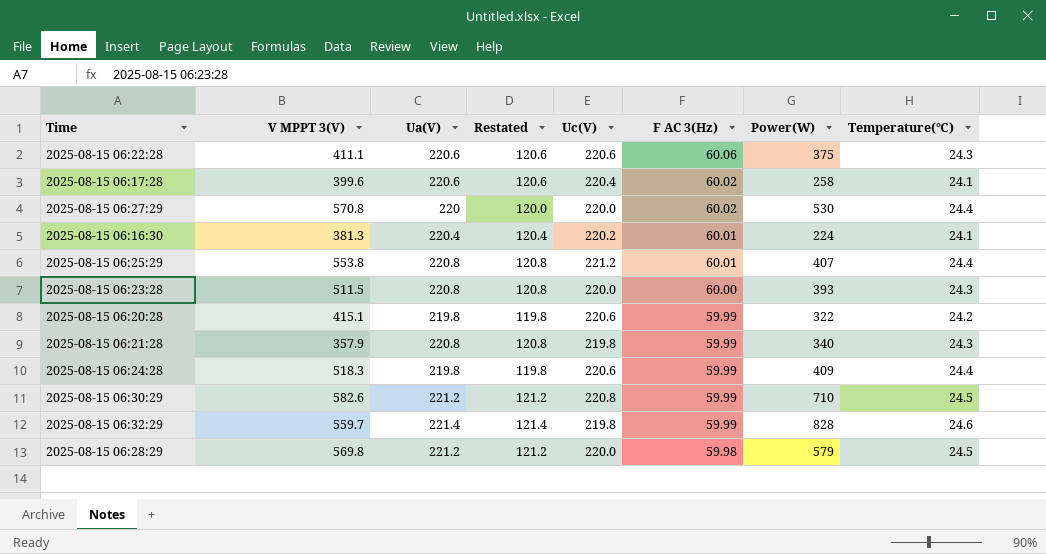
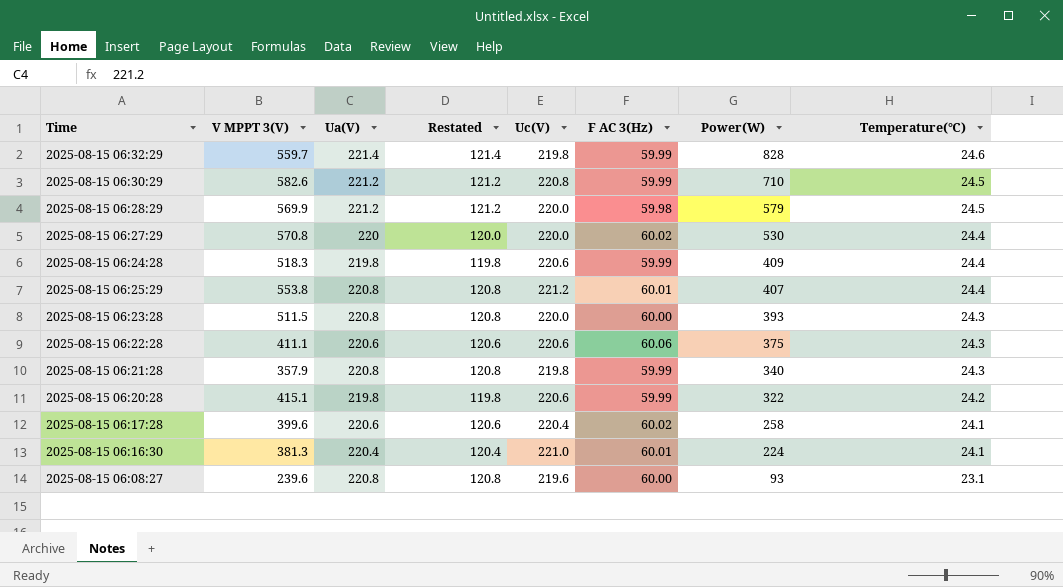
row order: F AC 3(Hz) descending -> Power(W) descending
2025-08-15 06:28:29 | V MPPT 3(V): 569.8 -> 569.9
2025-08-15 06:16:30 | Uc(V): 220.2 -> 221.0
row 2025-08-15 06:08:27: none -> 239.6 | 220.8 | 120.8 | 219.6 | 60.00 | 93 | 23.1

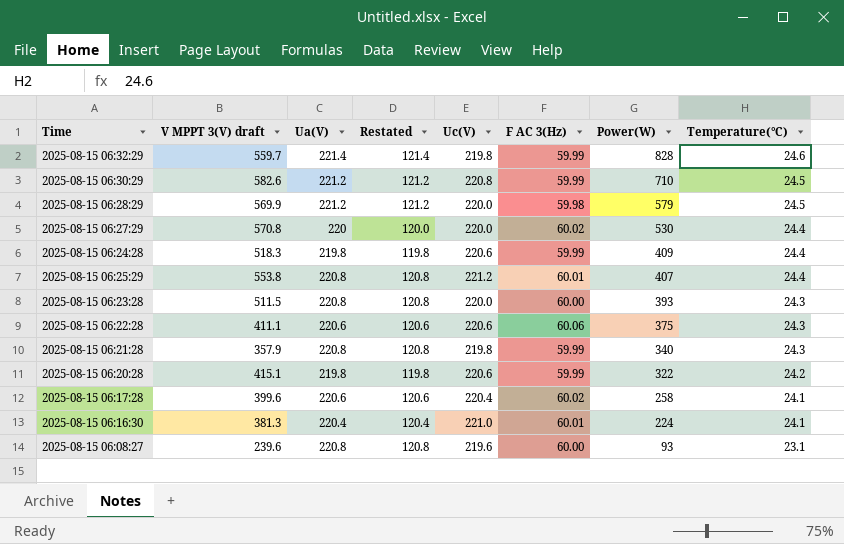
column name: V MPPT 3(V) -> V MPPT 3(V) draft

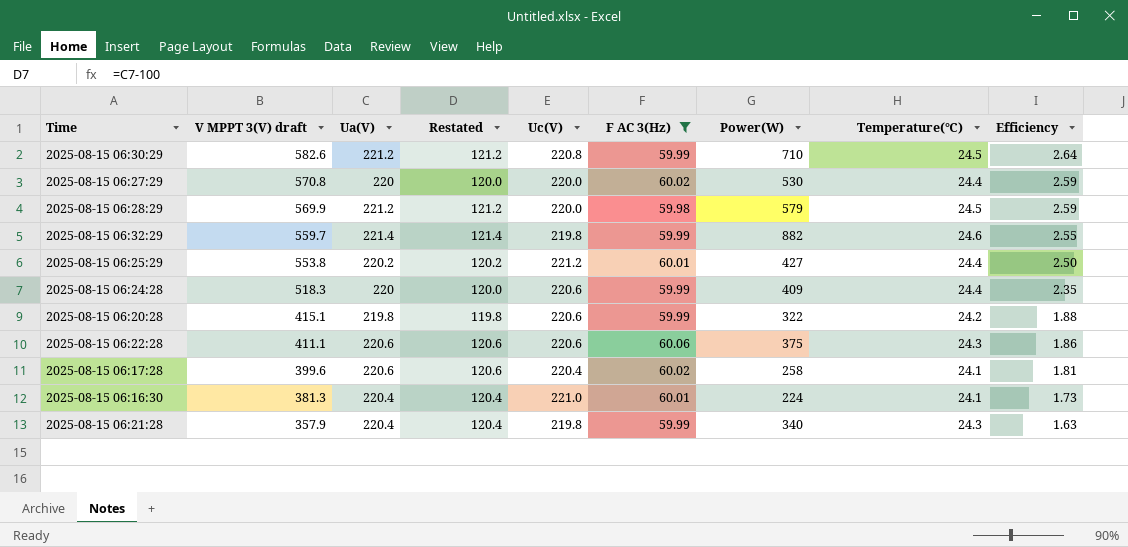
filter: none -> F AC 3(Hz) != 60.00
row order: Power(W) descending -> V MPPT 3(V) draft descending
column Efficiency | formula: none -> [V MPPT 3(V) draft] / [Uc(V)]
2025-08-15 06:32:29 | Power(W): 828 -> 882
2025-08-15 06:25:29 | Ua(V): 220.8 -> 220.2
2025-08-15 06:25:29 | Restated: 120.8 -> 120.2
2025-08-15 06:25:29 | Power(W): 407 -> 427
2025-08-15 06:24:28 | Ua(V): 219.8 -> 220
2025-08-15 06:24:28 | Restated: 119.8 -> 120.0
2025-08-15 06:21:28 | Ua(V): 220.8 -> 220.4
2025-08-15 06:21:28 | Restated: 120.8 -> 120.4

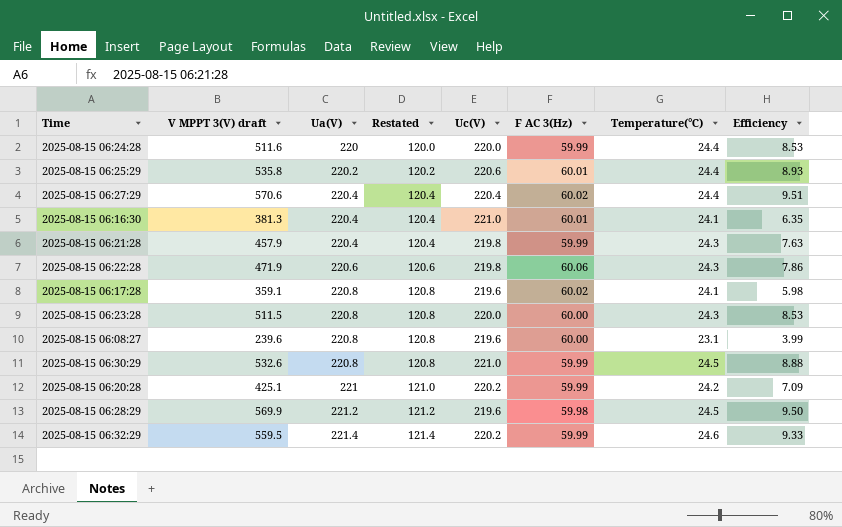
filter: F AC 3(Hz) != 60.00 -> none
row order: V MPPT 3(V) draft descending -> Ua(V) ascending
column Power(W) | position: 7 -> none
column Efficiency | formula: [V MPPT 3(V) draft] / [Uc(V)] -> [V MPPT 3(V) draft] / [F AC 3(Hz)]
2025-08-15 06:24:28 | V MPPT 3(V) draft: 518.3 -> 511.6
2025-08-15 06:24:28 | Uc(V): 220.6 -> 220.0
2025-08-15 06:25:29 | V MPPT 3(V) draft: 553.8 -> 535.8
2025-08-15 06:25:29 | Uc(V): 221.2 -> 220.6
2025-08-15 06:27:29 | V MPPT 3(V) draft: 570.8 -> 570.6
2025-08-15 06:27:29 | Ua(V): 220 -> 220.4
2025-08-15 06:27:29 | Restated: 120.0 -> 120.4
2025-08-15 06:27:29 | Uc(V): 220.0 -> 220.4
2025-08-15 06:21:28 | V MPPT 3(V) draft: 357.9 -> 457.9
2025-08-15 06:22:28 | V MPPT 3(V) draft: 411.1 -> 471.9
2025-08-15 06:22:28 | Uc(V): 220.6 -> 219.8
2025-08-15 06:17:28 | V MPPT 3(V) draft: 399.6 -> 359.1
2025-08-15 06:17:28 | Ua(V): 220.6 -> 220.8
2025-08-15 06:17:28 | Restated: 120.6 -> 120.8
2025-08-15 06:17:28 | Uc(V): 220.4 -> 219.6
2025-08-15 06:30:29 | V MPPT 3(V) draft: 582.6 -> 532.6
2025-08-15 06:30:29 | Ua(V): 221.2 -> 220.8
2025-08-15 06:30:29 | Restated: 121.2 -> 120.8
2025-08-15 06:30:29 | Uc(V): 220.8 -> 221.0
2025-08-15 06:20:28 | V MPPT 3(V) draft: 415.1 -> 425.1
2025-08-15 06:20:28 | Ua(V): 219.8 -> 221
2025-08-15 06:20:28 | Restated: 119.8 -> 121.0
2025-08-15 06:20:28 | Uc(V): 220.6 -> 220.2
2025-08-15 06:28:29 | Uc(V): 220.0 -> 219.6
2025-08-15 06:32:29 | V MPPT 3(V) draft: 559.7 -> 559.5
2025-08-15 06:32:29 | Uc(V): 219.8 -> 220.2

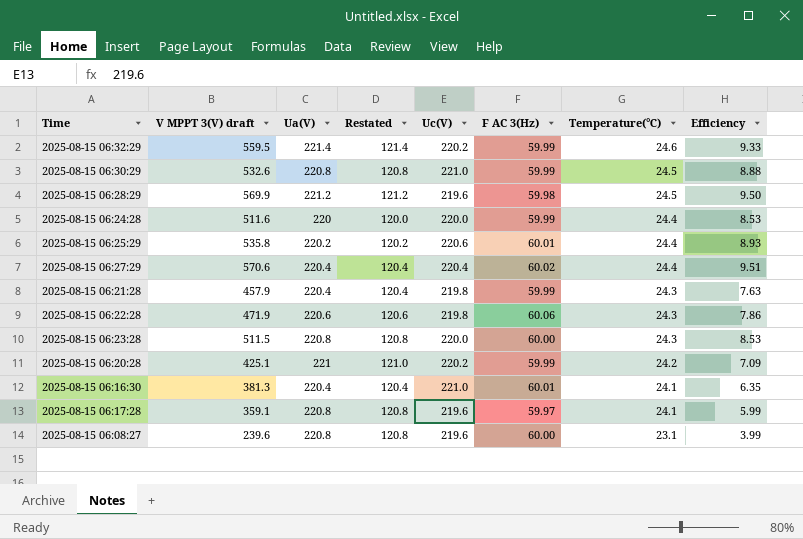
row order: Ua(V) ascending -> Temperature(℃) descending
2025-08-15 06:17:28 | F AC 3(Hz): 60.02 -> 59.97
2025-08-15 06:17:28 | Efficiency: 5.98 -> 5.99

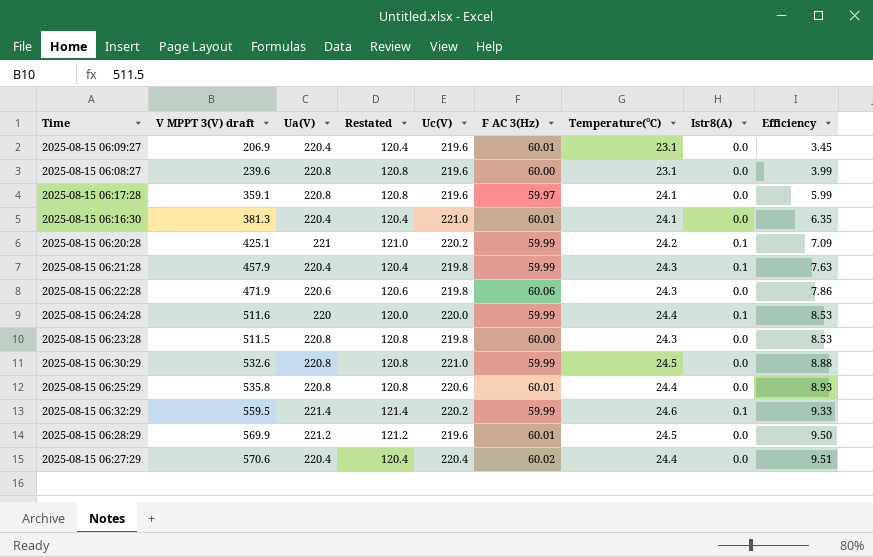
row order: Temperature(℃) descending -> Efficiency ascending
column Istr8(A) | position: none -> 8
row 2025-08-15 06:09:27: none -> 206.9 | 220.4 | 120.4 | 219.6 | 60.01 | 23.1 | 0.0 | 3.45
2025-08-15 06:23:28 | Uc(V): 220.0 -> 219.8
2025-08-15 06:25:29 | Ua(V): 220.2 -> 220.8
2025-08-15 06:25:29 | Restated: 120.2 -> 120.8
2025-08-15 06:28:29 | F AC 3(Hz): 59.98 -> 60.01

